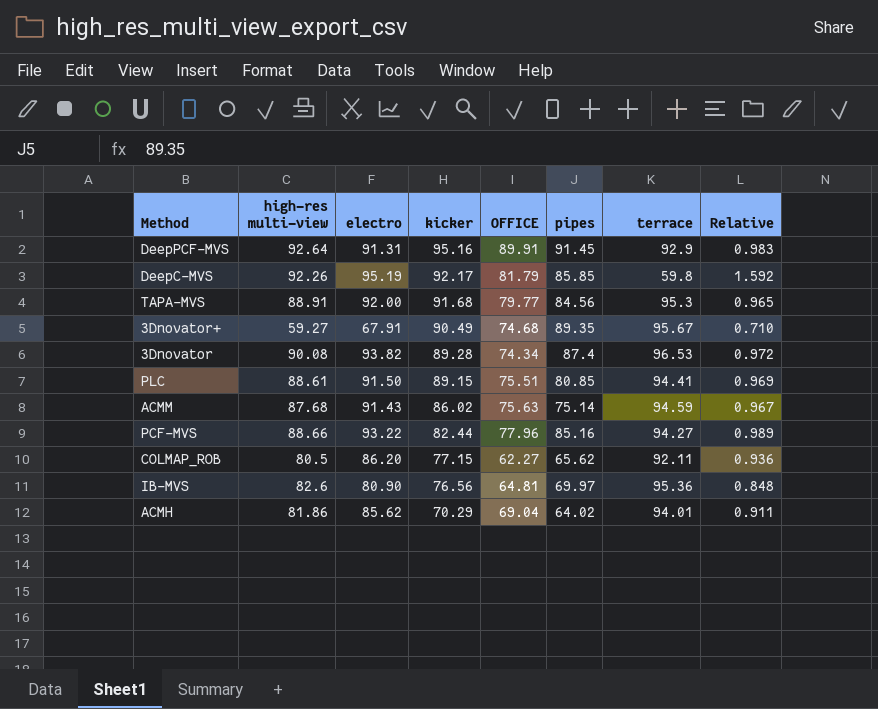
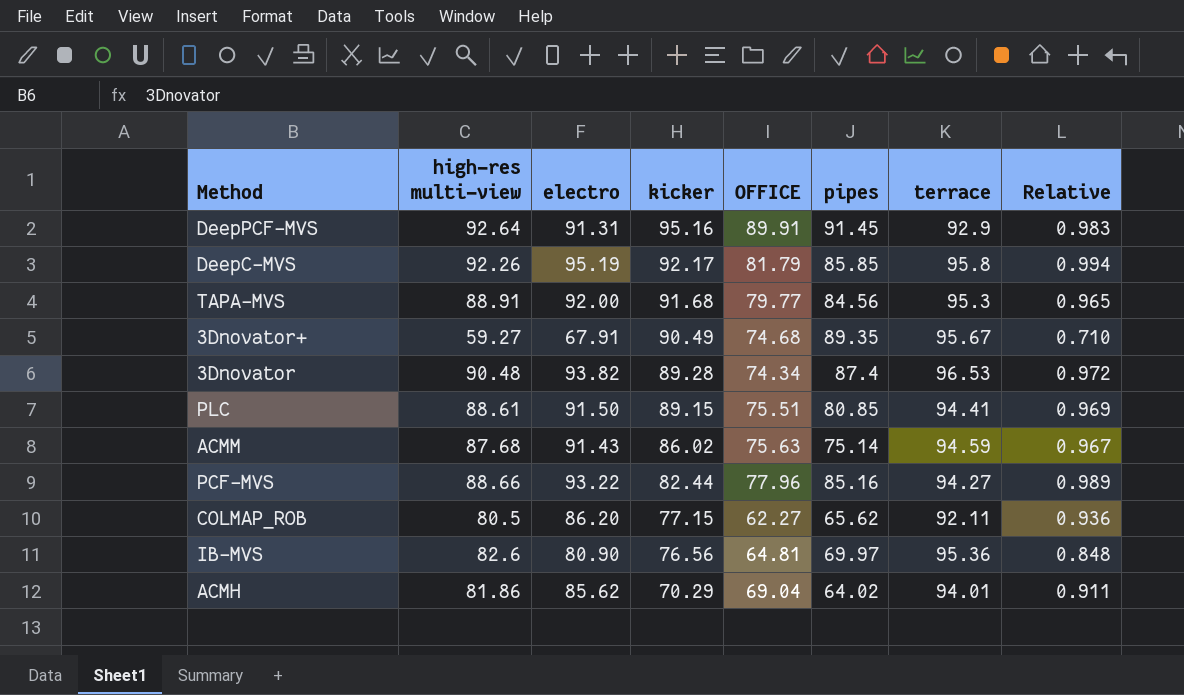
DeepC-MVS | terrace: 59.8 -> 95.8
DeepC-MVS | Relative: 1.592 -> 0.994
3Dnovator | high-res multi-view: 90.08 -> 90.48

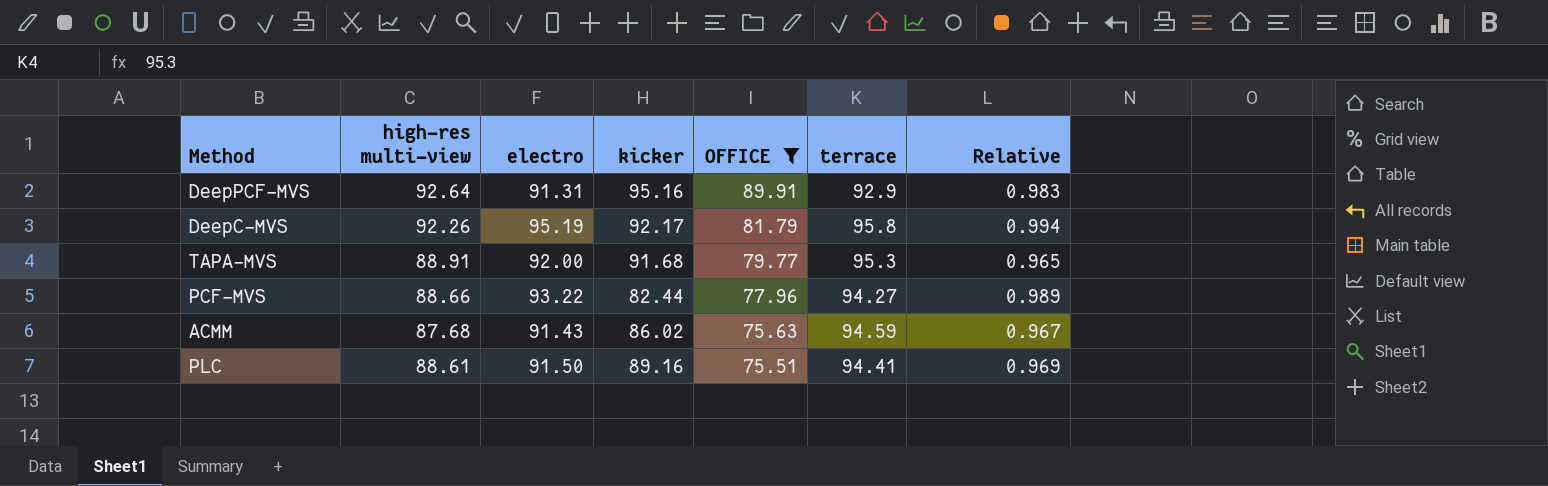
filter: none -> OFFICE >= 75.51
row order: kicker descending -> OFFICE descending
column pipes | position: 6 -> none
PLC | kicker: 89.15 -> 89.16

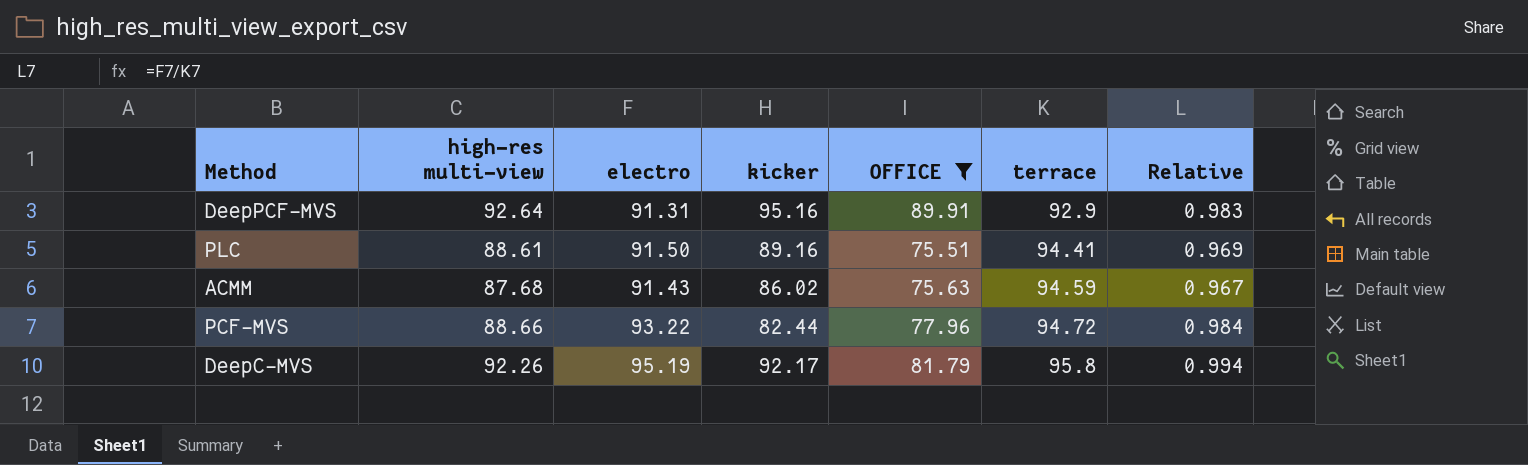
row order: OFFICE descending -> terrace ascending
row TAPA-MVS: 88.91 | 92.00 | 91.68 | 79.77 | 95.3 | 0.965 -> none
PCF-MVS | terrace: 94.27 -> 94.72
PCF-MVS | Relative: 0.989 -> 0.984

